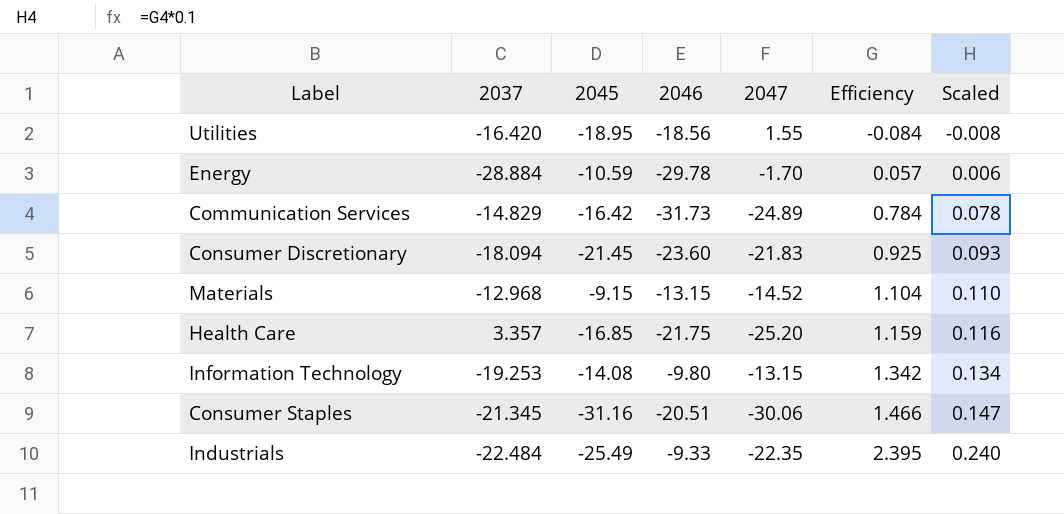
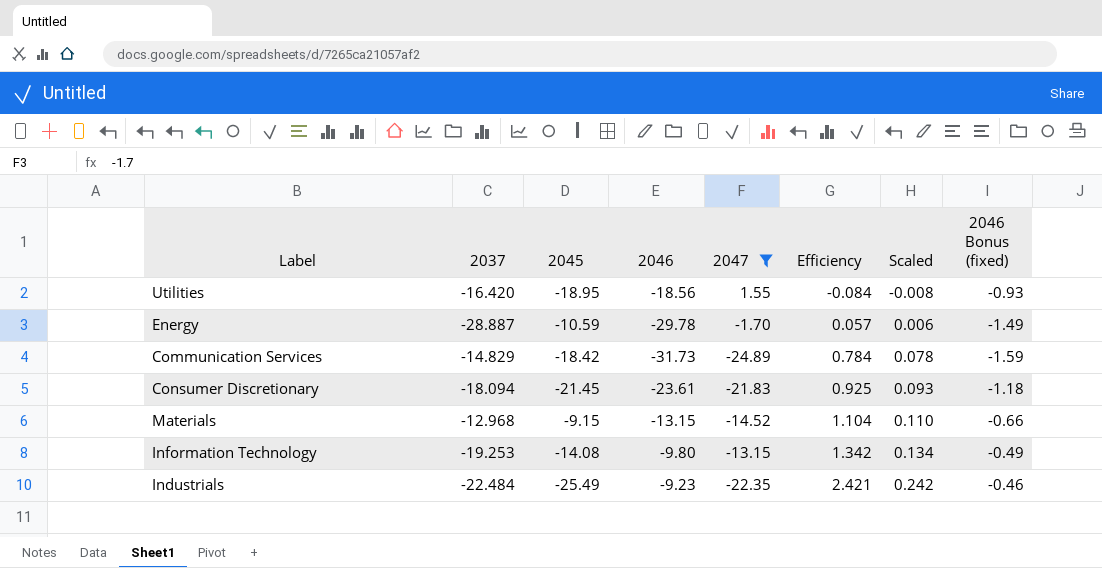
filter: none -> 2047 >= -24.89
column 2046 Bonus (fixed) | formula: none -> [2046] * 0.05
Energy | 2037: -28.884 -> -28.887
Communication Services | 2045: -16.42 -> -18.42
Consumer Discretionary | 2046: -23.60 -> -23.61
Industrials | 2046: -9.33 -> -9.23
Industrials | Efficiency: 2.395 -> 2.421
Industrials | Scaled: 0.240 -> 0.242

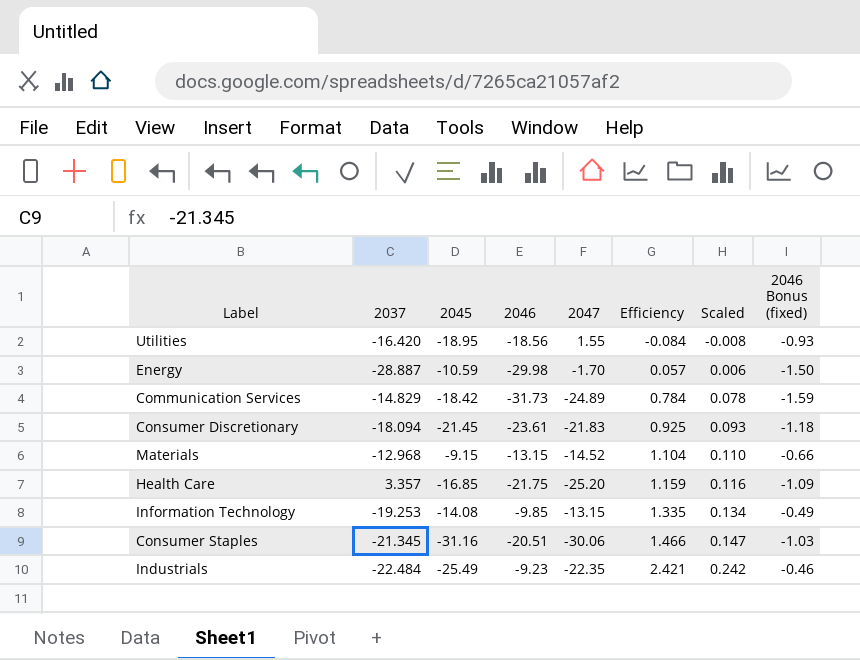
filter: 2047 >= -24.89 -> none
Energy | 2046: -29.78 -> -29.98
Energy | 2046 Bonus (fixed): -1.49 -> -1.50
Information Technology | 2046: -9.80 -> -9.85
Information Technology | Efficiency: 1.342 -> 1.335

